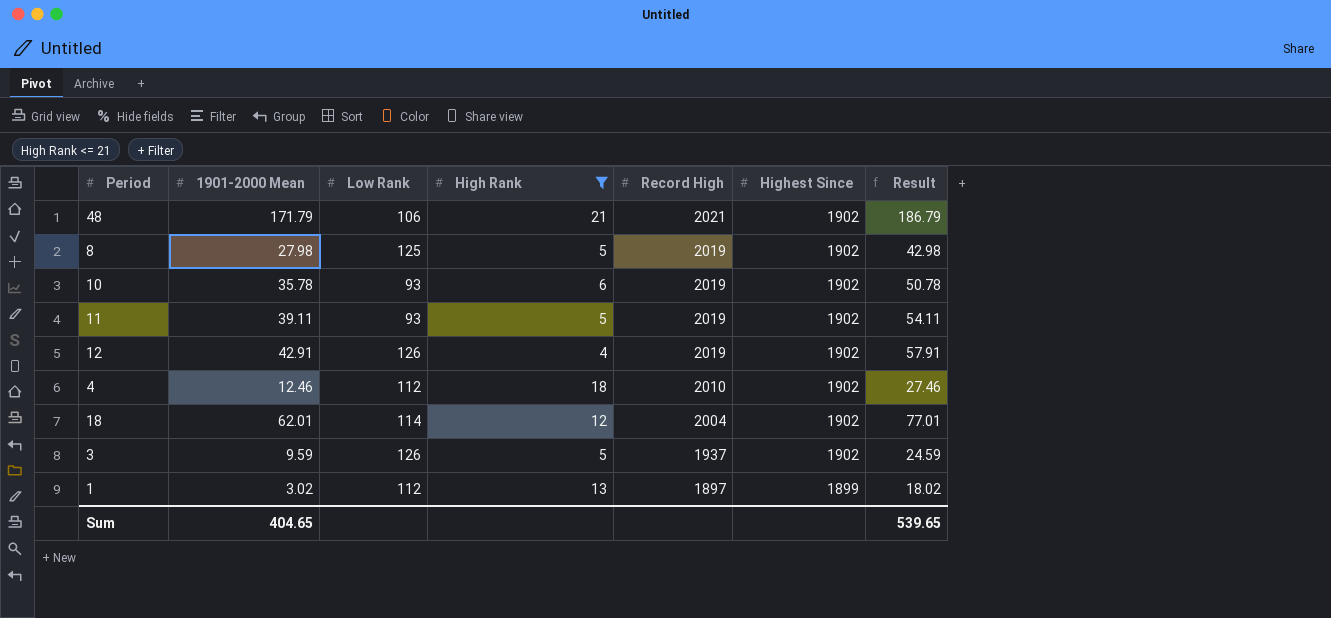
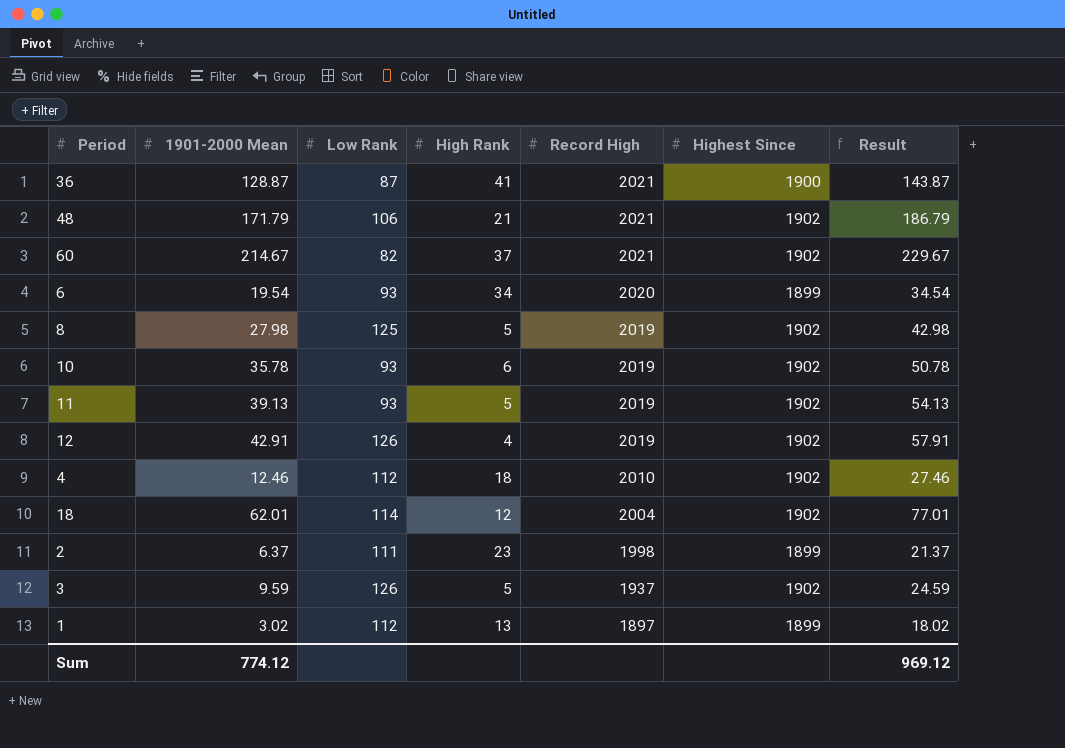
filter: High Rank <= 21 -> none
11 | 1901-2000 Mean: 39.11 -> 39.13
11 | Result: 54.11 -> 54.13
Sum | 1901-2000 Mean: 404.65 -> 774.12
Sum | Result: 539.65 -> 969.12

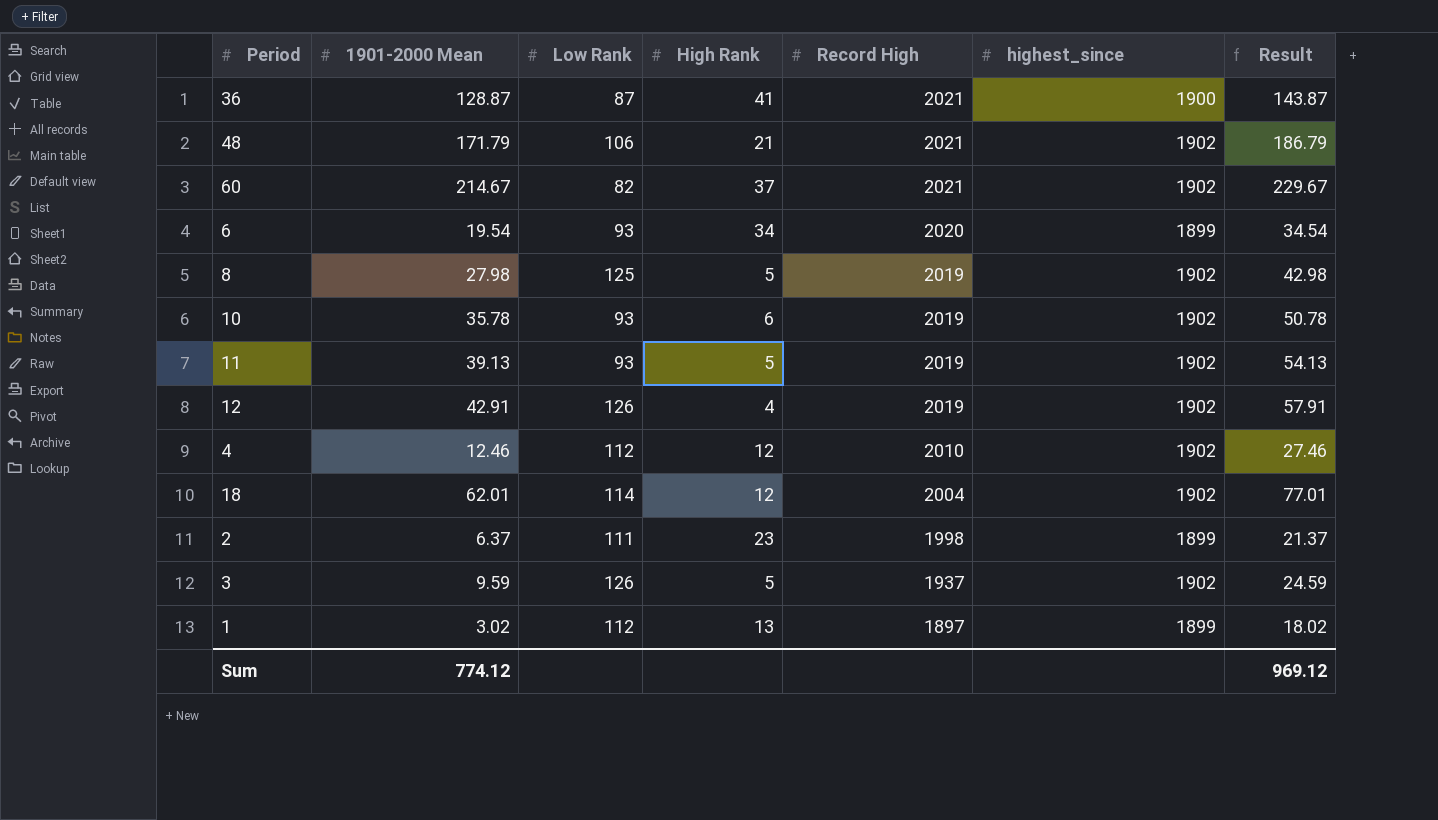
column name: Highest Since -> highest_since
4 | High Rank: 18 -> 12

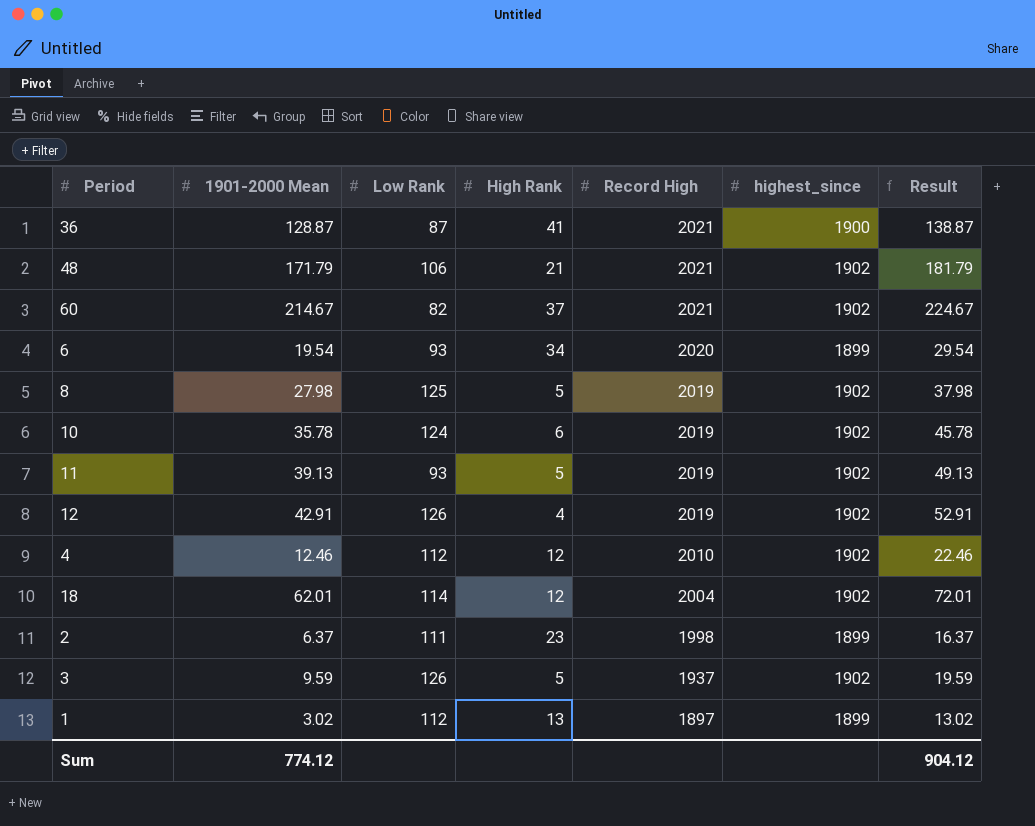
column Result | formula: [1901-2000 Mean] + 15 -> [1901-2000 Mean] + 10
10 | Low Rank: 93 -> 124
Sum | Result: 969.12 -> 904.12

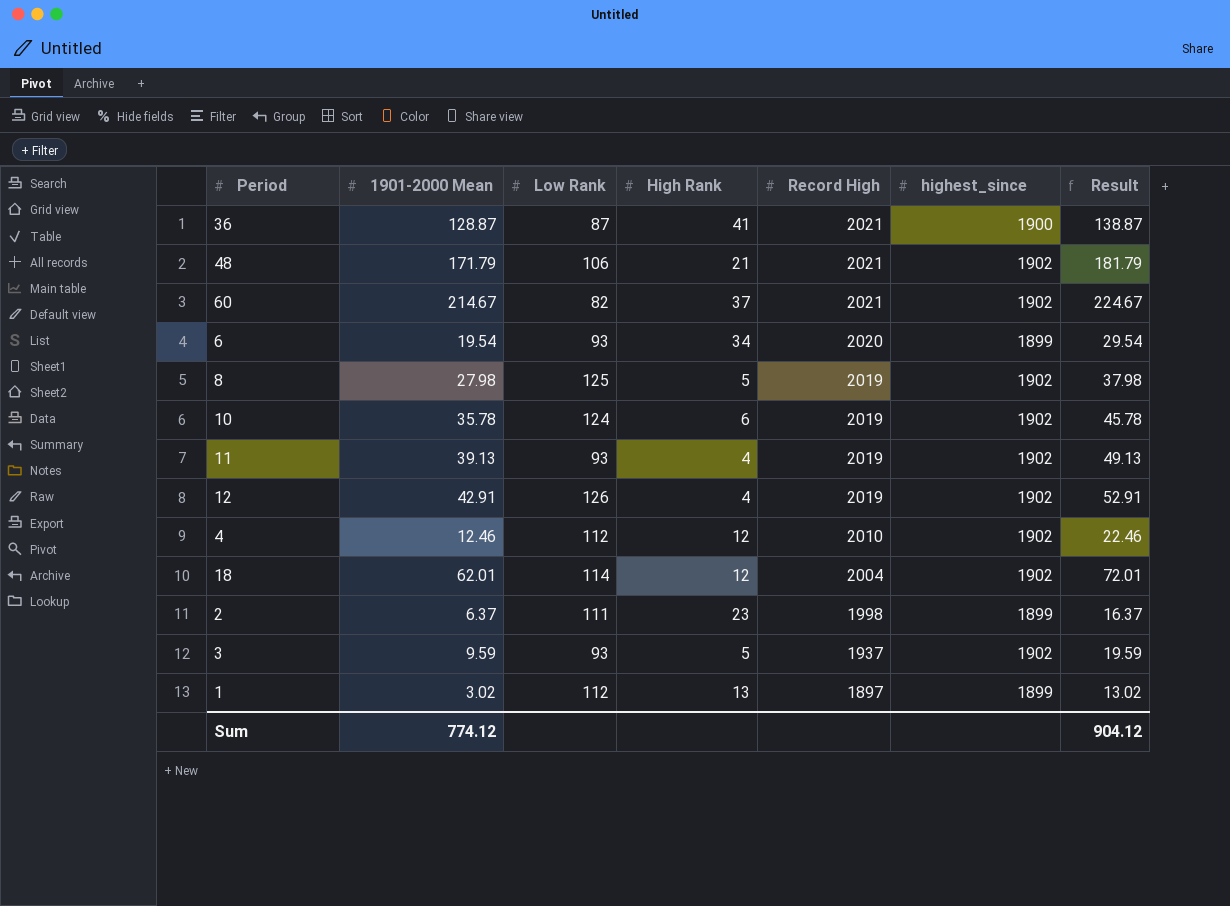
11 | High Rank: 5 -> 4
3 | Low Rank: 126 -> 93

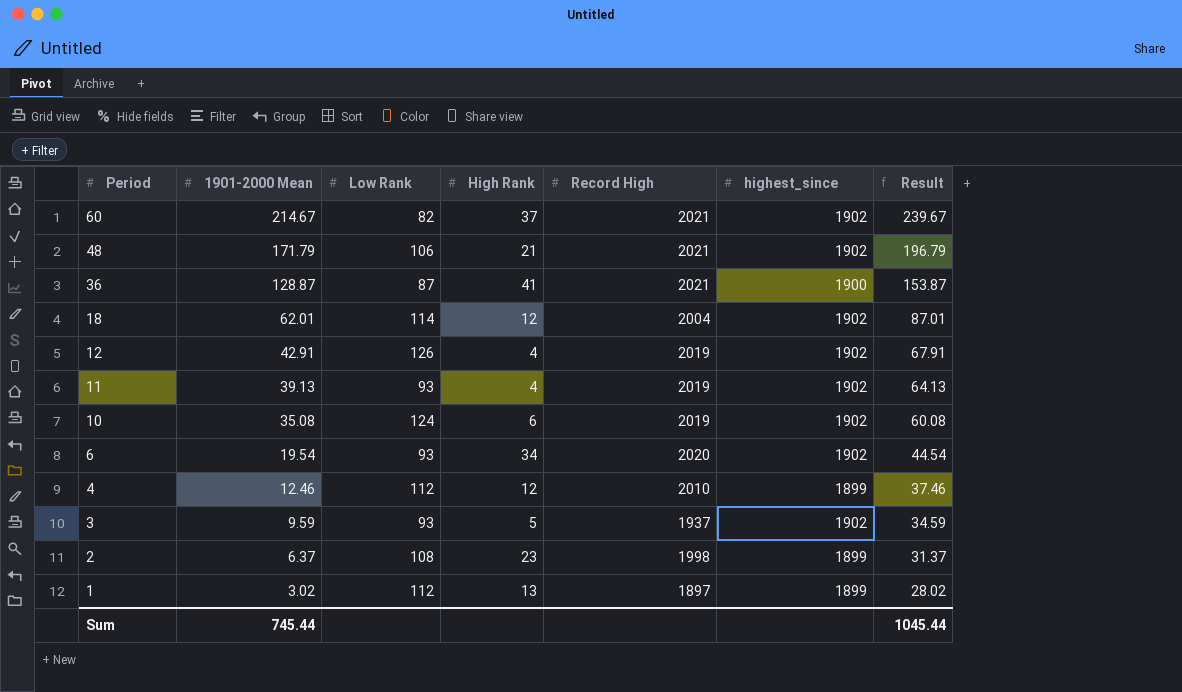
row order: Record High descending -> Period descending
column Result | formula: [1901-2000 Mean] + 10 -> [1901-2000 Mean] + 25
row 8: 27.98 | 125 | 5 | 2019 | 1902 | 37.98 -> none
10 | 1901-2000 Mean: 35.78 -> 35.08
6 | highest_since: 1899 -> 1902
4 | highest_since: 1902 -> 1899
2 | Low Rank: 111 -> 108
Sum | 1901-2000 Mean: 774.12 -> 745.44
Sum | Result: 904.12 -> 1045.44

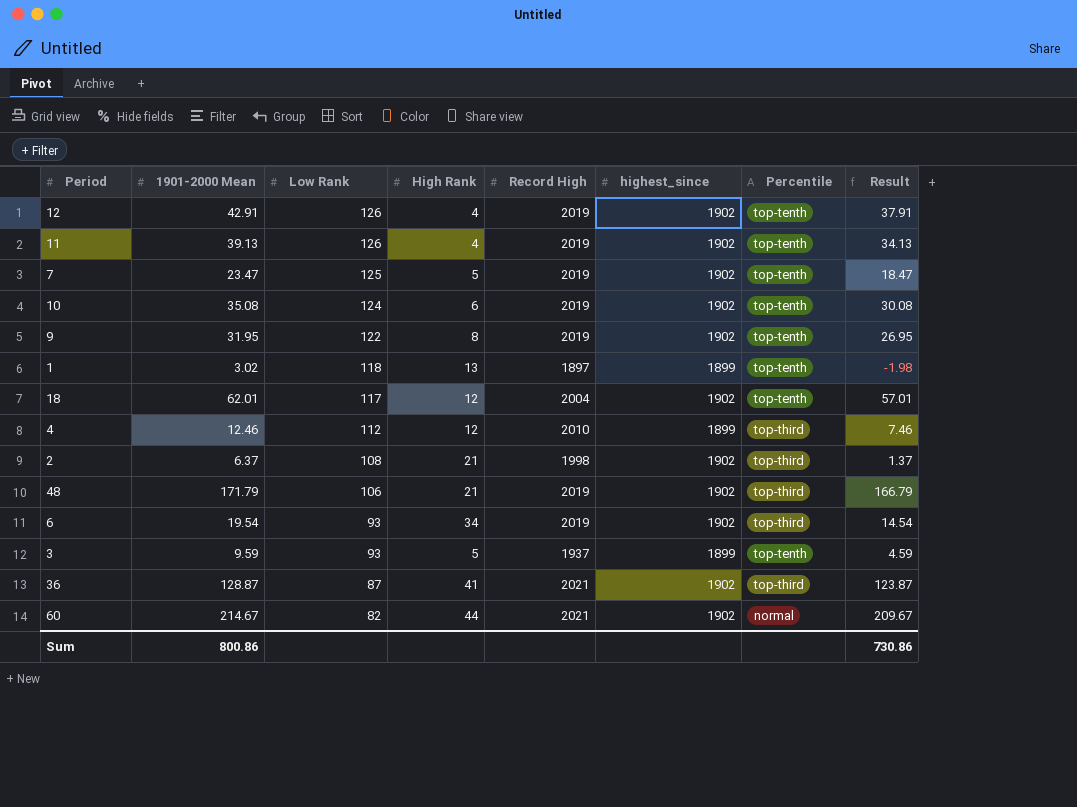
row order: Period descending -> Low Rank descending
column Percentile | position: none -> 7
column Result | formula: [1901-2000 Mean] + 25 -> [1901-2000 Mean] - 5
11 | Low Rank: 93 -> 126
row 7: none -> 23.47 | 125 | 5 | 2019 | 1902 | top-tenth | 18.47
row 9: none -> 31.95 | 122 | 8 | 2019 | 1902 | top-tenth | 26.95
1 | Low Rank: 112 -> 118
18 | Low Rank: 114 -> 117
2 | High Rank: 23 -> 21
2 | highest_since: 1899 -> 1902
48 | Record High: 2021 -> 2019
6 | Record High: 2020 -> 2019
3 | highest_since: 1902 -> 1899
36 | highest_since: 1900 -> 1902
60 | High Rank: 37 -> 44
Sum | 1901-2000 Mean: 745.44 -> 800.86
Sum | Result: 1045.44 -> 730.86

